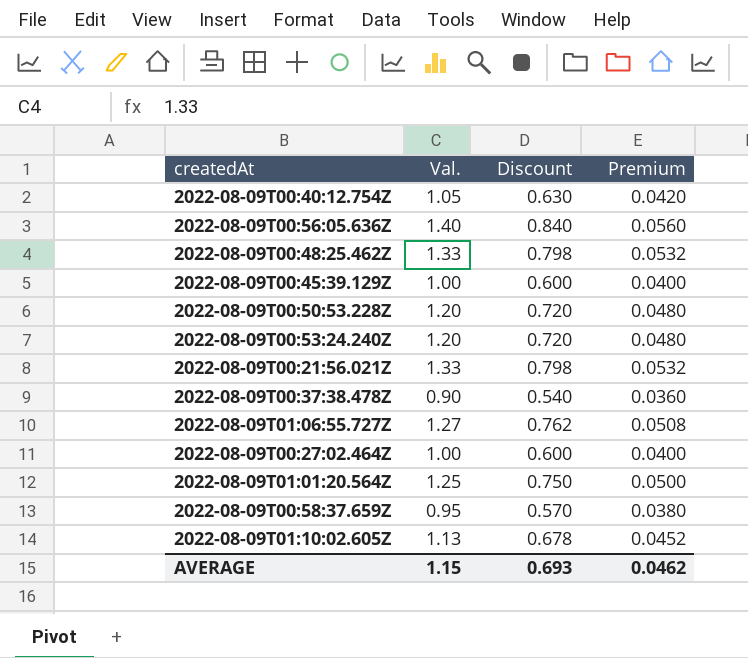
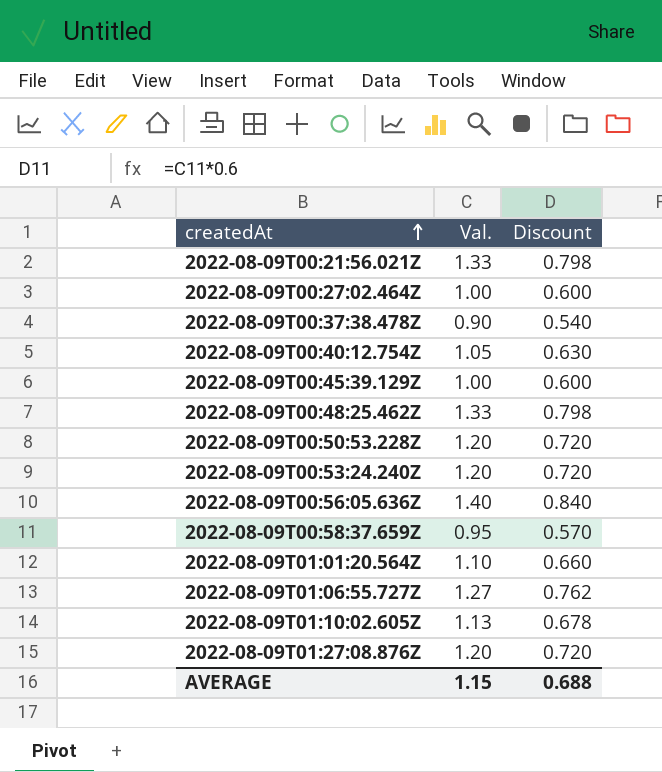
row order: none -> createdAt ascending
column Premium | formula: [Val.] * 0.04 -> none
2022-08-09T01:01:20.564Z | Val.: 1.25 -> 1.10
2022-08-09T01:01:20.564Z | Discount: 0.750 -> 0.660
row 2022-08-09T01:27:08.876Z: none -> 1.20 | 0.720
AVERAGE | Discount: 0.693 -> 0.688

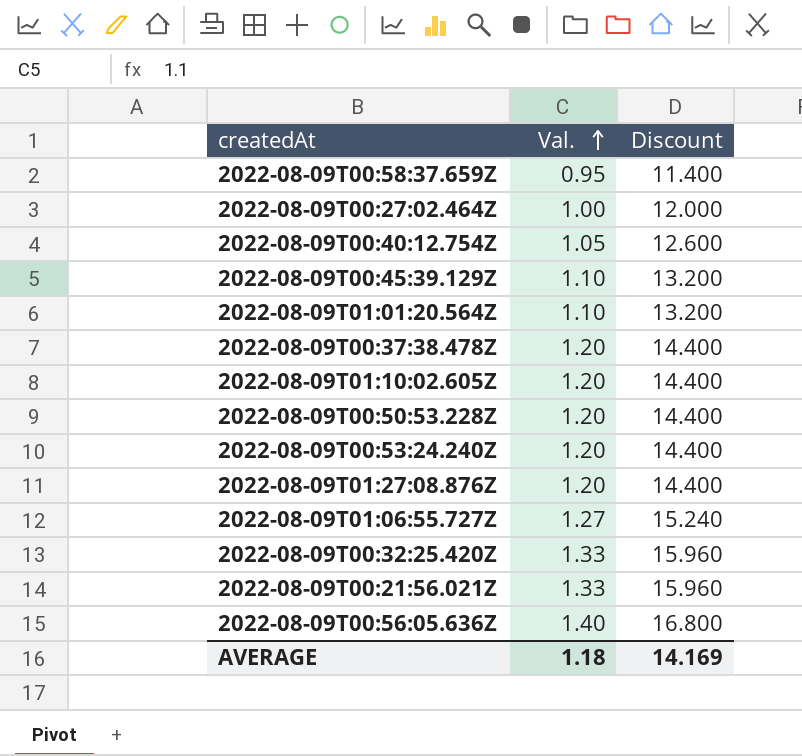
row order: createdAt ascending -> Val. ascending
column Discount | formula: [Val.] * 0.6 -> [Val.] * 12
row 2022-08-09T00:48:25.462Z: 1.33 | 0.798 -> none
2022-08-09T00:45:39.129Z | Val.: 1.00 -> 1.10
2022-08-09T00:37:38.478Z | Val.: 0.90 -> 1.20
2022-08-09T01:10:02.605Z | Val.: 1.13 -> 1.20
row 2022-08-09T00:32:25.420Z: none -> 1.33 | 15.960
AVERAGE | Val.: 1.15 -> 1.18
AVERAGE | Discount: 0.688 -> 14.169

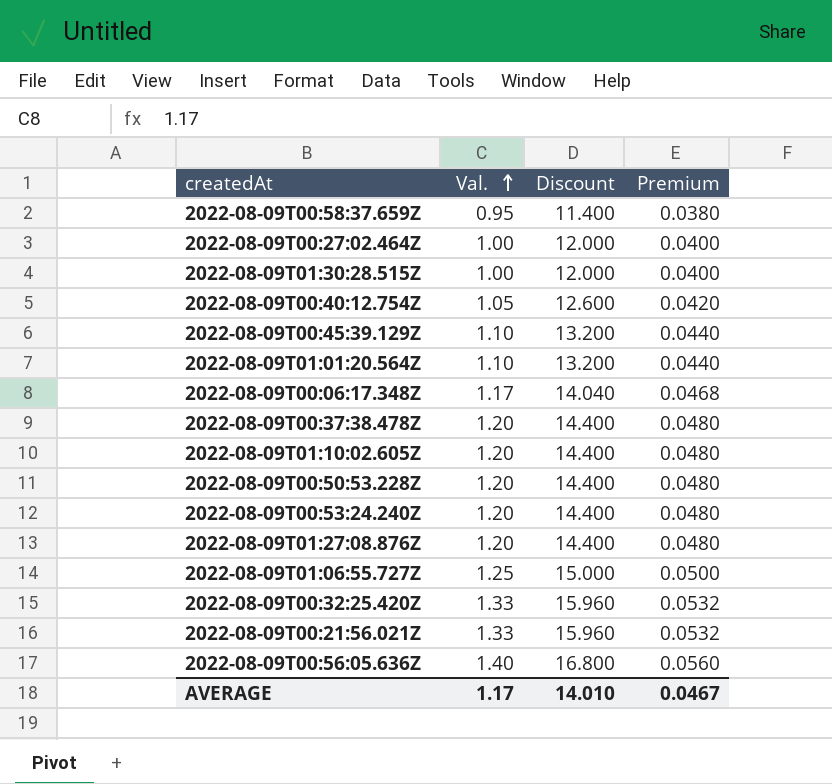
column Premium | formula: none -> [Val.] * 0.04
row 2022-08-09T01:30:28.515Z: none -> 1.00 | 12.000 | 0.0400
row 2022-08-09T00:06:17.348Z: none -> 1.17 | 14.040 | 0.0468
2022-08-09T01:06:55.727Z | Val.: 1.27 -> 1.25
2022-08-09T01:06:55.727Z | Discount: 15.240 -> 15.000
AVERAGE | Val.: 1.18 -> 1.17
AVERAGE | Discount: 14.169 -> 14.010

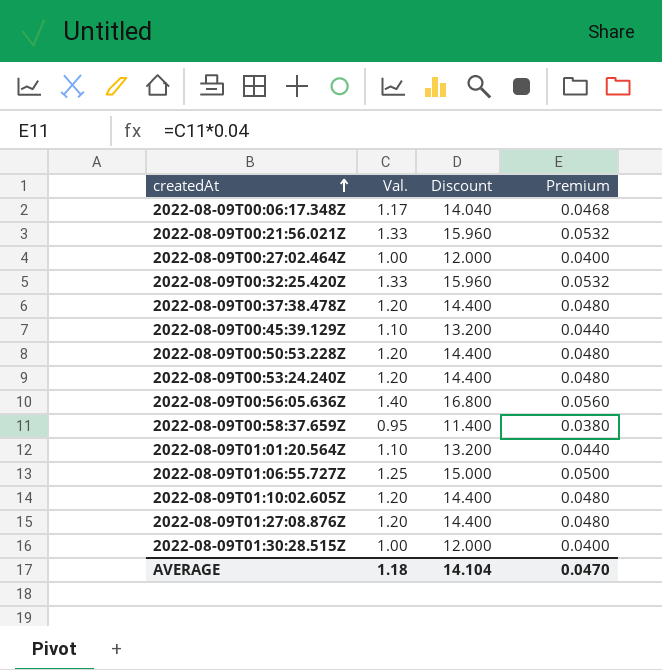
row order: Val. ascending -> createdAt ascending
row 2022-08-09T00:40:12.754Z: 1.05 | 12.600 | 0.0420 -> none
AVERAGE | Val.: 1.17 -> 1.18
AVERAGE | Discount: 14.010 -> 14.104
AVERAGE | Premium: 0.0467 -> 0.0470

